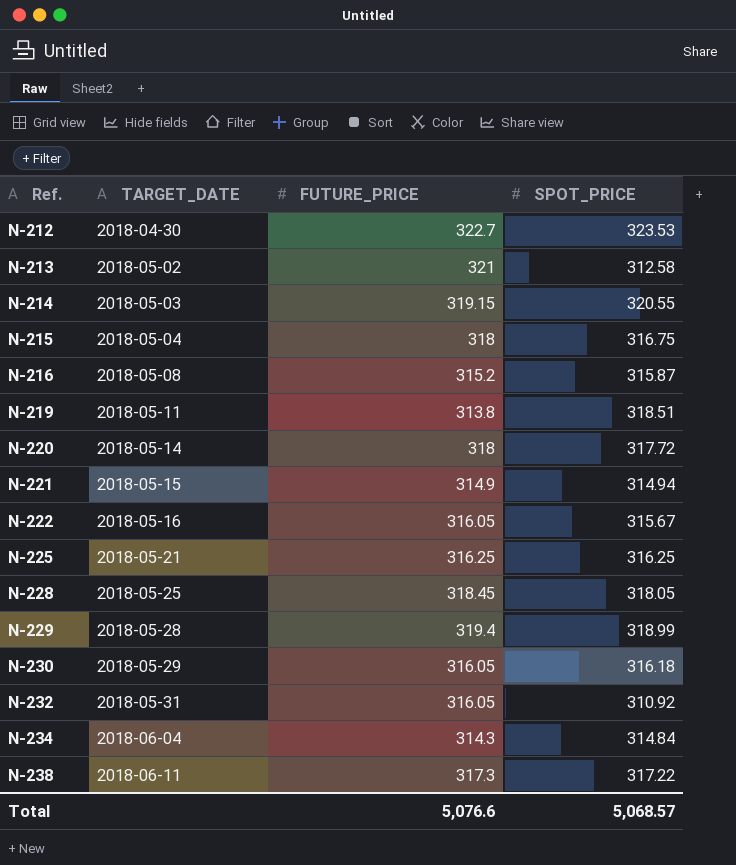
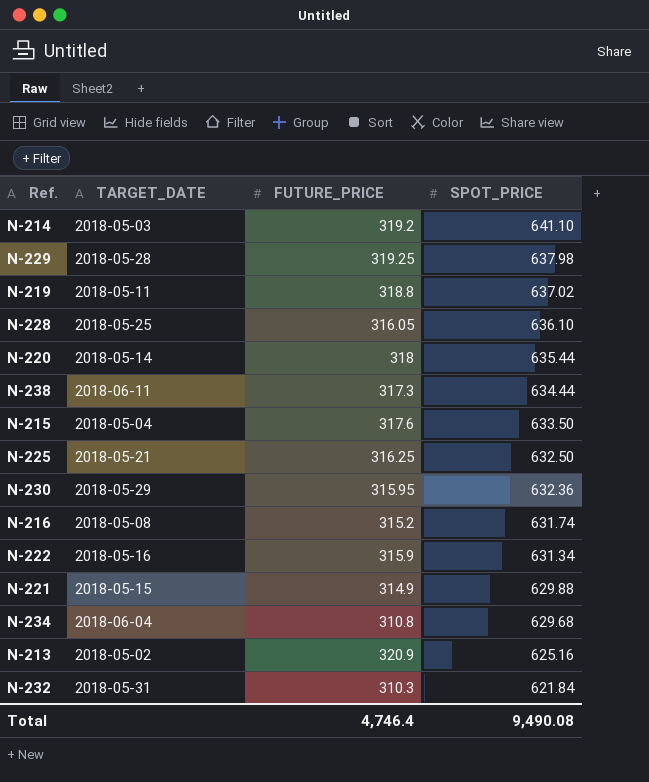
row order: Ref. ascending -> SPOT_PRICE descending
row N-212: 2018-04-30 | 322.7 | 323.53 -> none
N-214 | FUTURE_PRICE: 319.15 -> 319.2
N-214 | SPOT_PRICE: 320.55 -> 641.10
N-229 | FUTURE_PRICE: 319.4 -> 319.25
N-229 | SPOT_PRICE: 318.99 -> 637.98
N-219 | FUTURE_PRICE: 313.8 -> 318.8
N-219 | SPOT_PRICE: 318.51 -> 637.02
N-228 | FUTURE_PRICE: 318.45 -> 316.05
N-228 | SPOT_PRICE: 318.05 -> 636.10
N-220 | SPOT_PRICE: 317.72 -> 635.44
N-238 | SPOT_PRICE: 317.22 -> 634.44
N-215 | FUTURE_PRICE: 318 -> 317.6
N-215 | SPOT_PRICE: 316.75 -> 633.50
N-225 | SPOT_PRICE: 316.25 -> 632.50
N-230 | FUTURE_PRICE: 316.05 -> 315.95
N-230 | SPOT_PRICE: 316.18 -> 632.36
N-216 | SPOT_PRICE: 315.87 -> 631.74
N-222 | FUTURE_PRICE: 316.05 -> 315.9
N-222 | SPOT_PRICE: 315.67 -> 631.34
N-221 | SPOT_PRICE: 314.94 -> 629.88
N-234 | FUTURE_PRICE: 314.3 -> 310.8
N-234 | SPOT_PRICE: 314.84 -> 629.68
N-213 | FUTURE_PRICE: 321 -> 320.9
N-213 | SPOT_PRICE: 312.58 -> 625.16
N-232 | FUTURE_PRICE: 316.05 -> 310.3
N-232 | SPOT_PRICE: 310.92 -> 621.84
Total | FUTURE_PRICE: 5,076.6 -> 4,746.4
Total | SPOT_PRICE: 5,068.57 -> 9,490.08

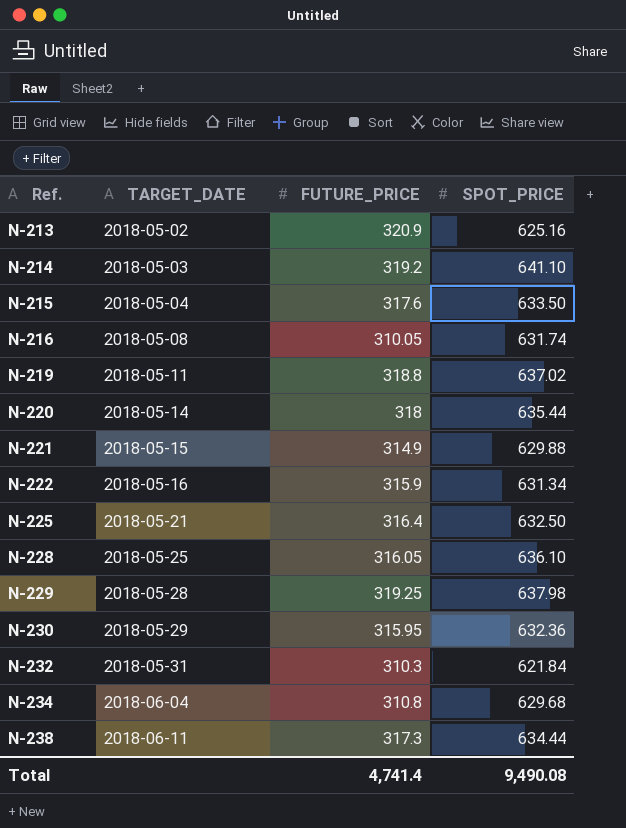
row order: SPOT_PRICE descending -> Ref. ascending
N-216 | FUTURE_PRICE: 315.2 -> 310.05
N-225 | FUTURE_PRICE: 316.25 -> 316.4
Total | FUTURE_PRICE: 4,746.4 -> 4,741.4

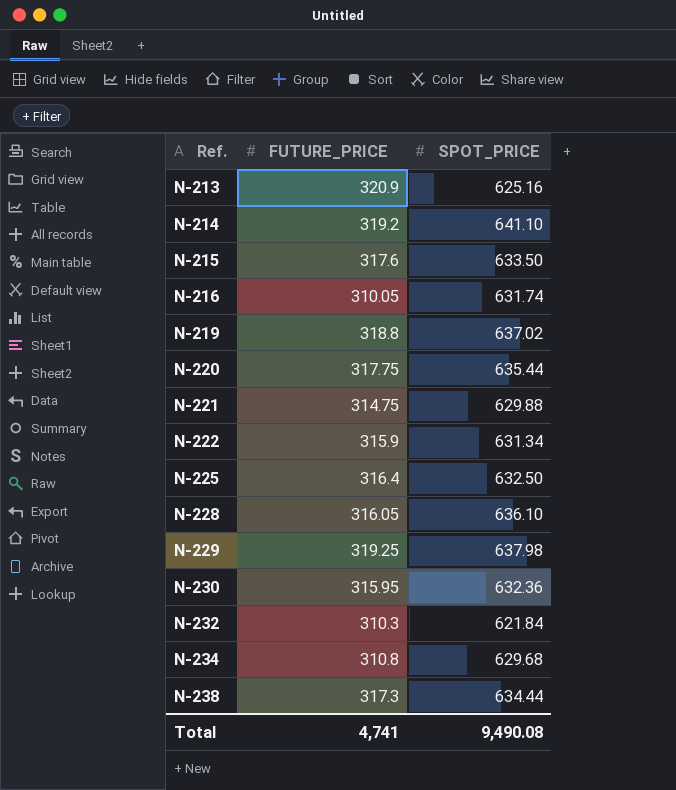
column TARGET_DATE | position: 2 -> none
N-220 | FUTURE_PRICE: 318 -> 317.75
N-221 | FUTURE_PRICE: 314.9 -> 314.75
Total | FUTURE_PRICE: 4,741.4 -> 4,741

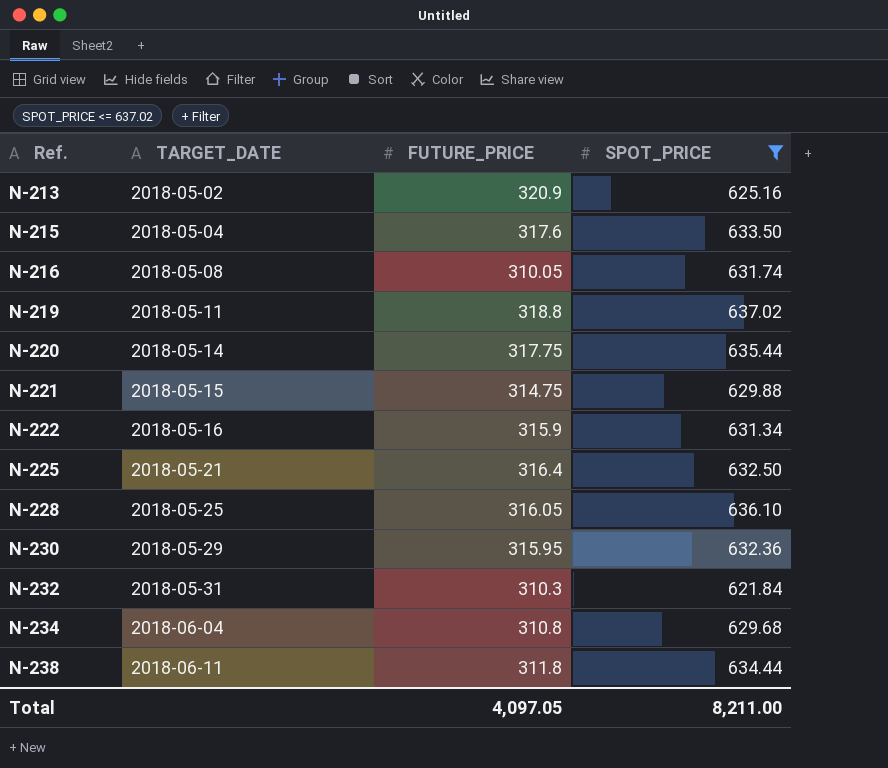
filter: none -> SPOT_PRICE <= 637.02
column TARGET_DATE | position: none -> 2
N-238 | FUTURE_PRICE: 317.3 -> 311.8
Total | FUTURE_PRICE: 4,741 -> 4,097.05
Total | SPOT_PRICE: 9,490.08 -> 8,211.00

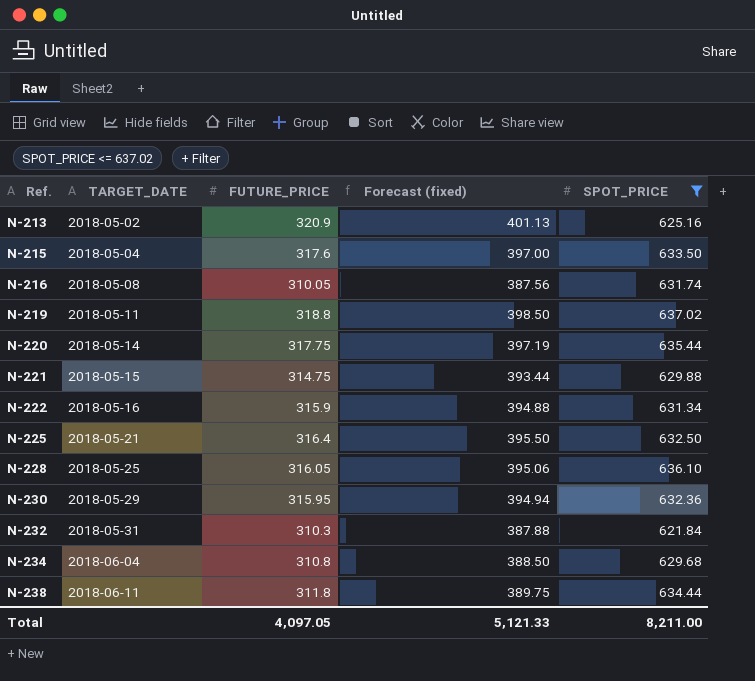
column Forecast (fixed) | formula: none -> [FUTURE_PRICE] * 1.25

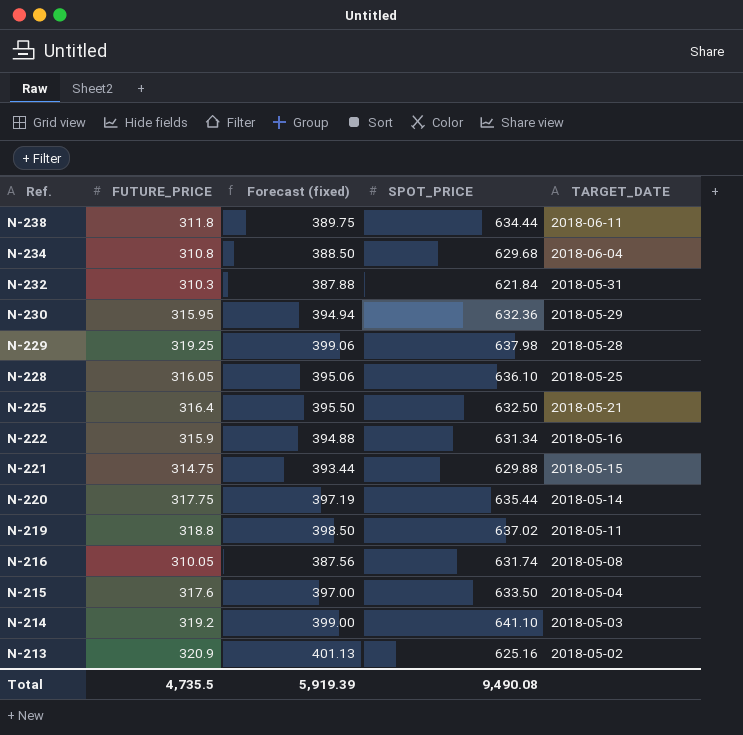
filter: SPOT_PRICE <= 637.02 -> none
row order: Ref. ascending -> Ref. descending
column TARGET_DATE | position: 2 -> 5
Total | FUTURE_PRICE: 4,097.05 -> 4,735.5
Total | Forecast (fixed): 5,121.33 -> 5,919.39
Total | SPOT_PRICE: 8,211.00 -> 9,490.08

